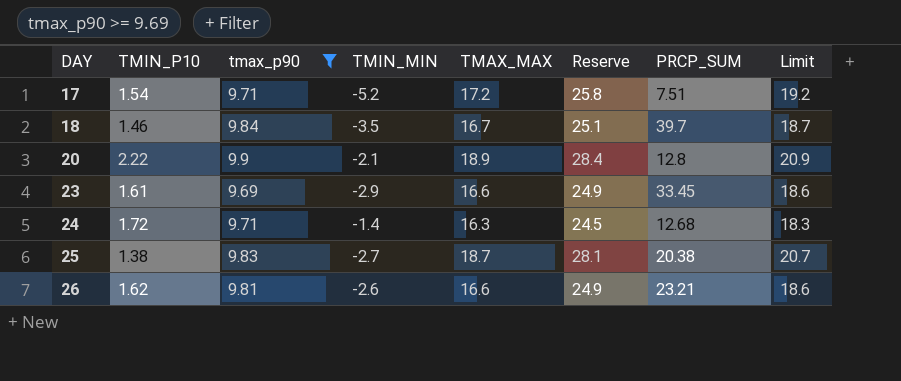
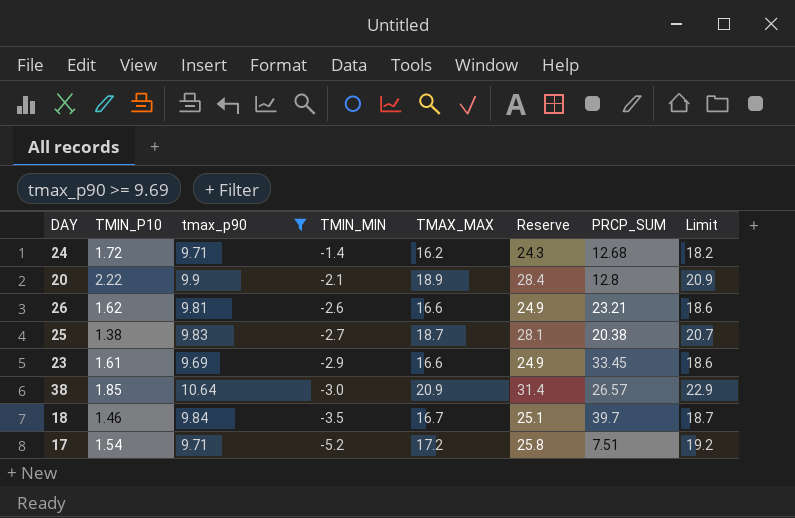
row order: DAY ascending -> TMIN_MIN descending
24 | TMAX_MAX: 16.3 -> 16.2
24 | Reserve: 24.5 -> 24.3
24 | Limit: 18.3 -> 18.2
row 38: none -> 1.85 | 10.64 | -3.0 | 20.9 | 31.4 | 26.57 | 22.9

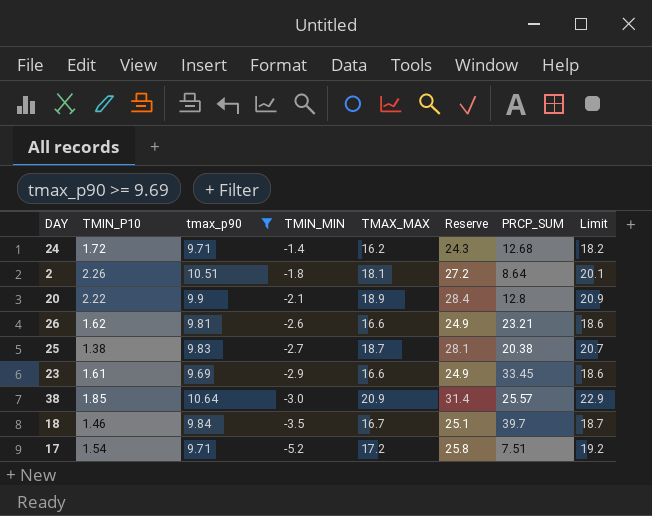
row 2: none -> 2.26 | 10.51 | -1.8 | 18.1 | 27.2 | 8.64 | 20.1
38 | PRCP_SUM: 26.57 -> 25.57

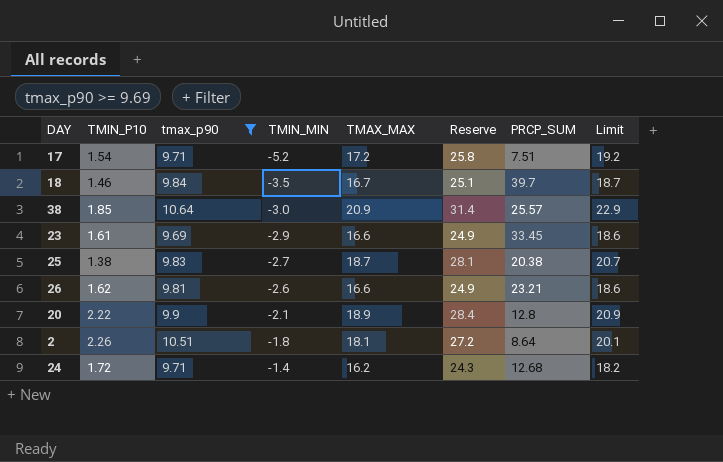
row order: TMIN_MIN descending -> TMIN_MIN ascending

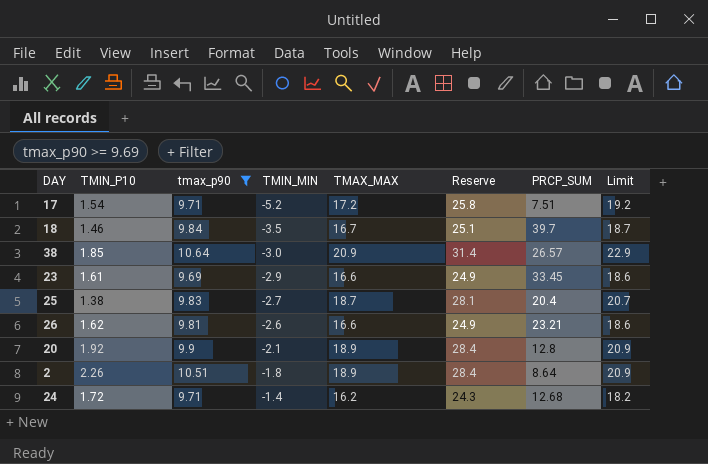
38 | PRCP_SUM: 25.57 -> 26.57
25 | PRCP_SUM: 20.38 -> 20.4
20 | TMIN_P10: 2.22 -> 1.92
2 | TMAX_MAX: 18.1 -> 18.9
2 | Reserve: 27.2 -> 28.4
2 | Limit: 20.1 -> 20.9

